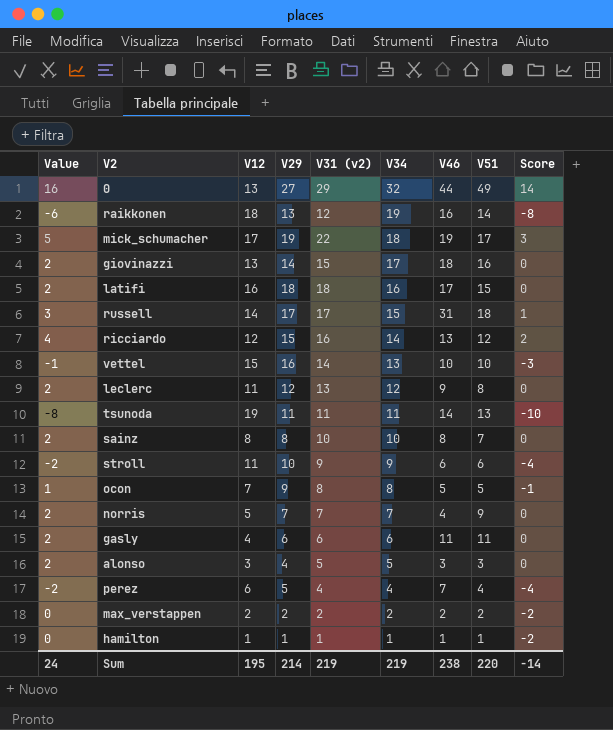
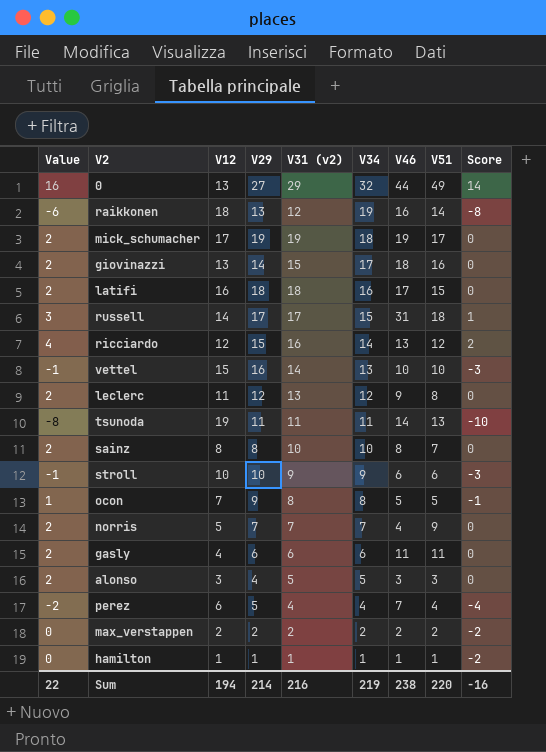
mick_schumacher | Value: 5 -> 2
mick_schumacher | V31 (v2): 22 -> 19
mick_schumacher | Score: 3 -> 0
stroll | Value: -2 -> -1
stroll | V12: 11 -> 10
stroll | Score: -4 -> -3
Sum | Value: 24 -> 22
Sum | V12: 195 -> 194
Sum | V31 (v2): 219 -> 216
Sum | Score: -14 -> -16

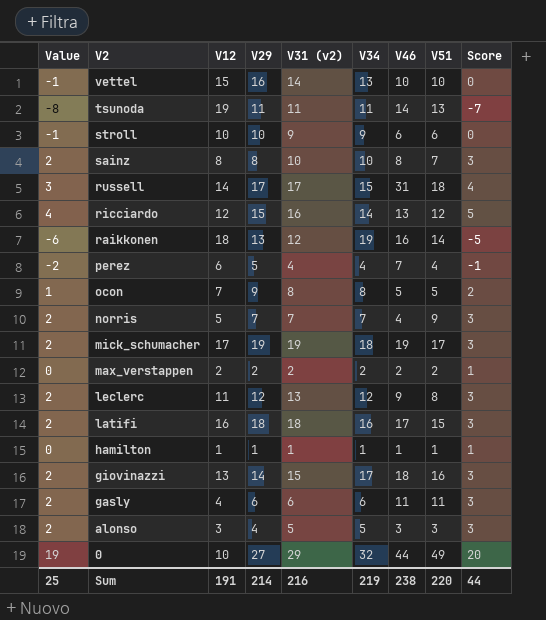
row order: V34 descending -> V2 descending
column Score | formula: [Value] - 2 -> [Value] + 1
0 | Value: 16 -> 19
0 | V12: 13 -> 10
Sum | Value: 22 -> 25
Sum | V12: 194 -> 191
Sum | Score: -16 -> 44

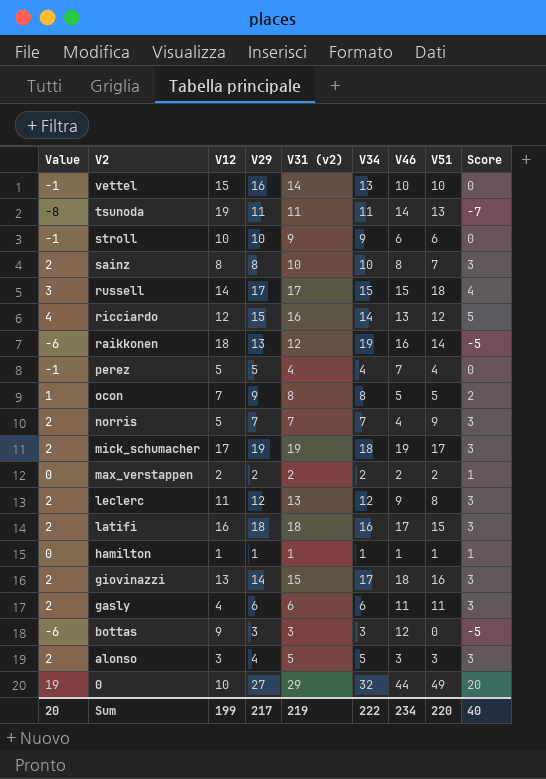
russell | V46: 31 -> 15
perez | Value: -2 -> -1
perez | V12: 6 -> 5
perez | Score: -1 -> 0
row bottas: none -> -6 | 9 | 3 | 3 | 3 | 12 | 0 | -5
Sum | Value: 25 -> 20
Sum | V12: 191 -> 199
Sum | V29: 214 -> 217
Sum | V31 (v2): 216 -> 219
Sum | V34: 219 -> 222
Sum | V46: 238 -> 234
Sum | Score: 44 -> 40

